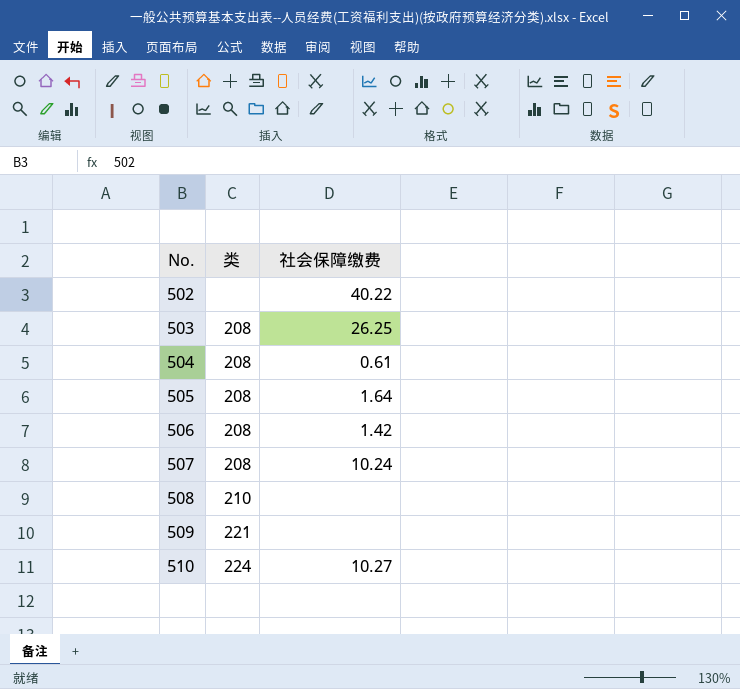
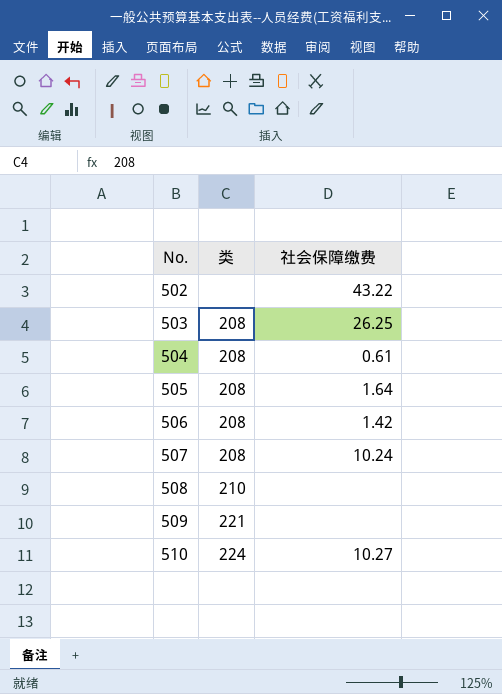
502 | 社会保障缴费: 40.22 -> 43.22

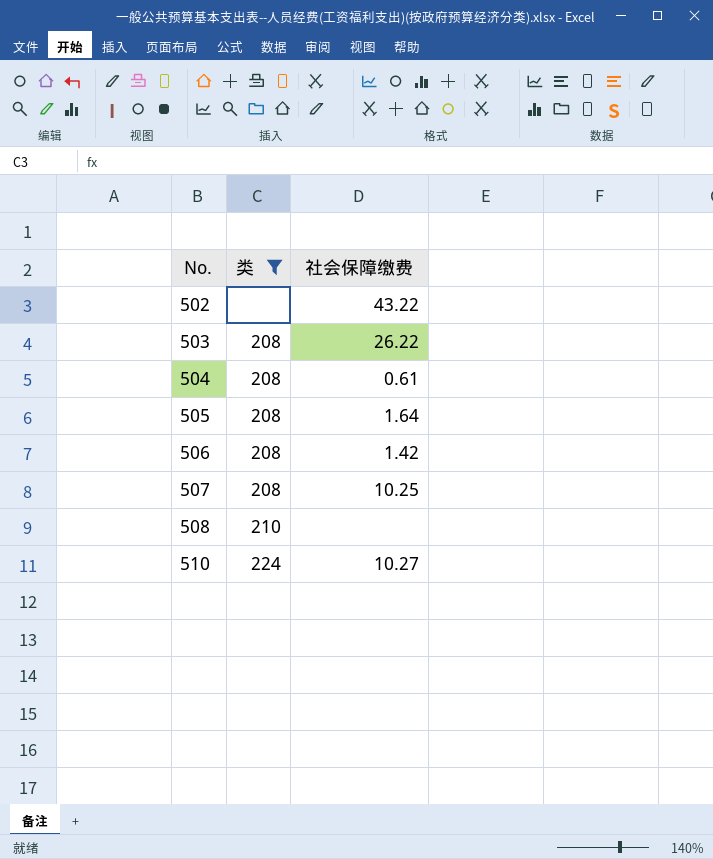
filter: none -> 类 != 221
503 | 社会保障缴费: 26.25 -> 26.22
507 | 社会保障缴费: 10.24 -> 10.25

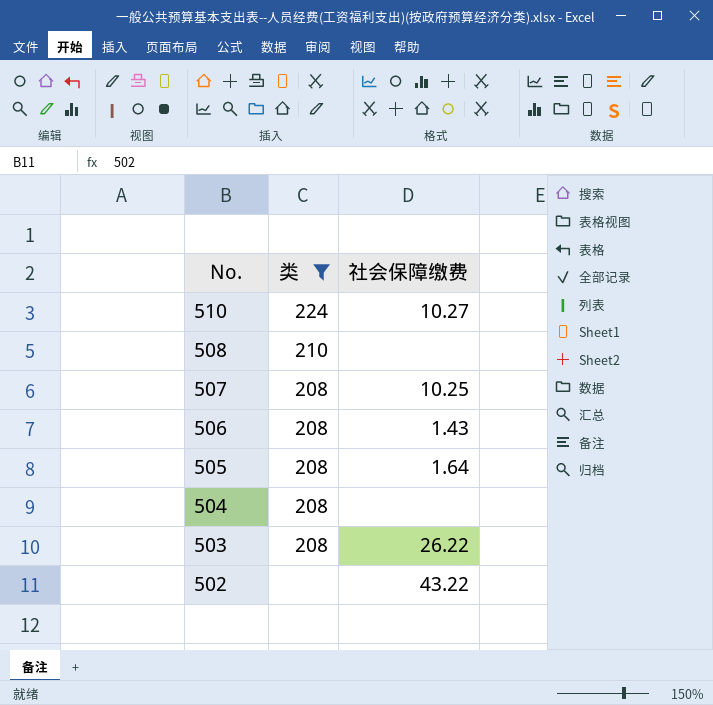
row order: No. ascending -> No. descending
506 | 社会保障缴费: 1.42 -> 1.43
504 | 社会保障缴费: 0.61 -> none

